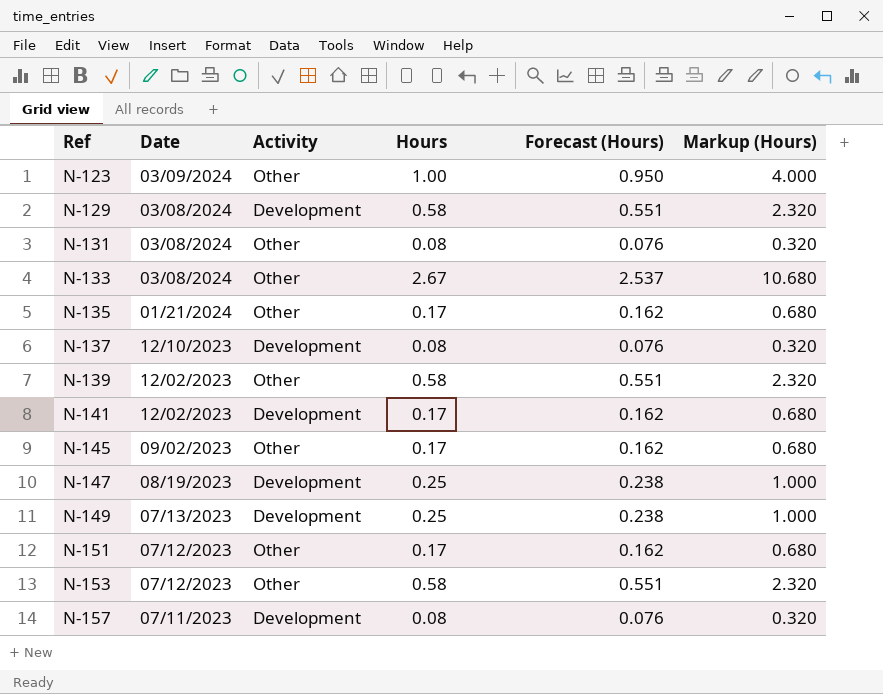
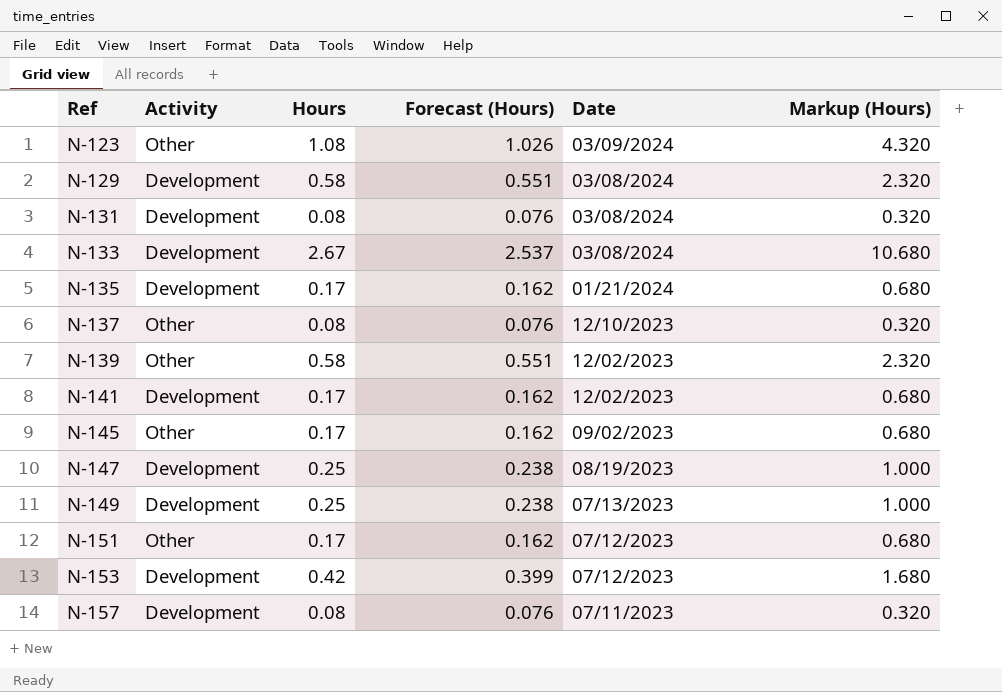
column Date | position: 2 -> 5
N-123 | Hours: 1.00 -> 1.08
N-123 | Forecast (Hours): 0.950 -> 1.026
N-123 | Markup (Hours): 4.000 -> 4.320
N-131 | Activity: Other -> Development
N-133 | Activity: Other -> Development
N-135 | Activity: Other -> Development
N-137 | Activity: Development -> Other
N-153 | Activity: Other -> Development
N-153 | Hours: 0.58 -> 0.42
N-153 | Forecast (Hours): 0.551 -> 0.399
N-153 | Markup (Hours): 2.320 -> 1.680

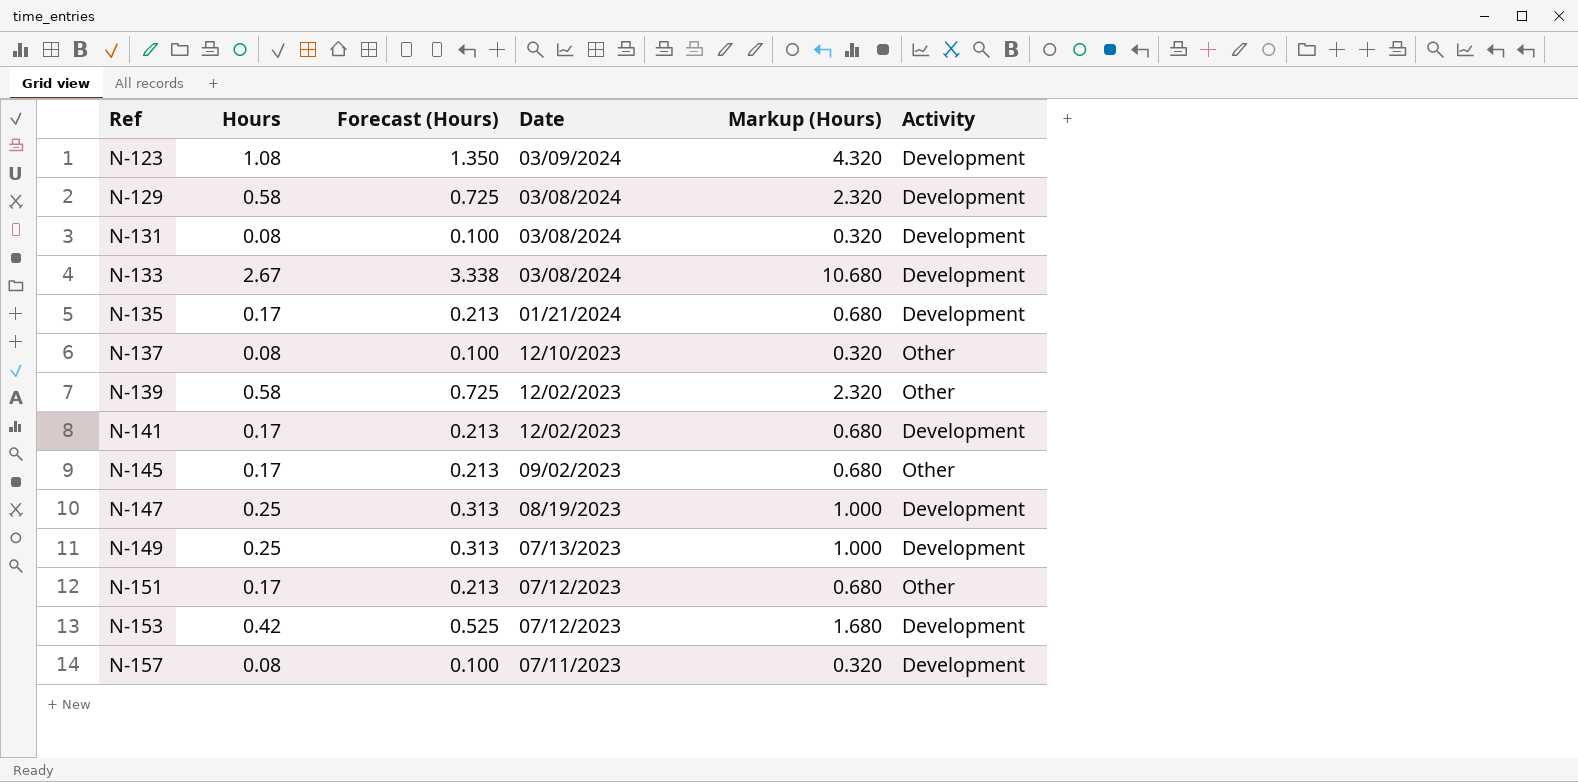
column Forecast (Hours) | formula: [Hours] * 0.95 -> [Hours] * 1.25
column Activity | position: 2 -> 6
N-123 | Activity: Other -> Development

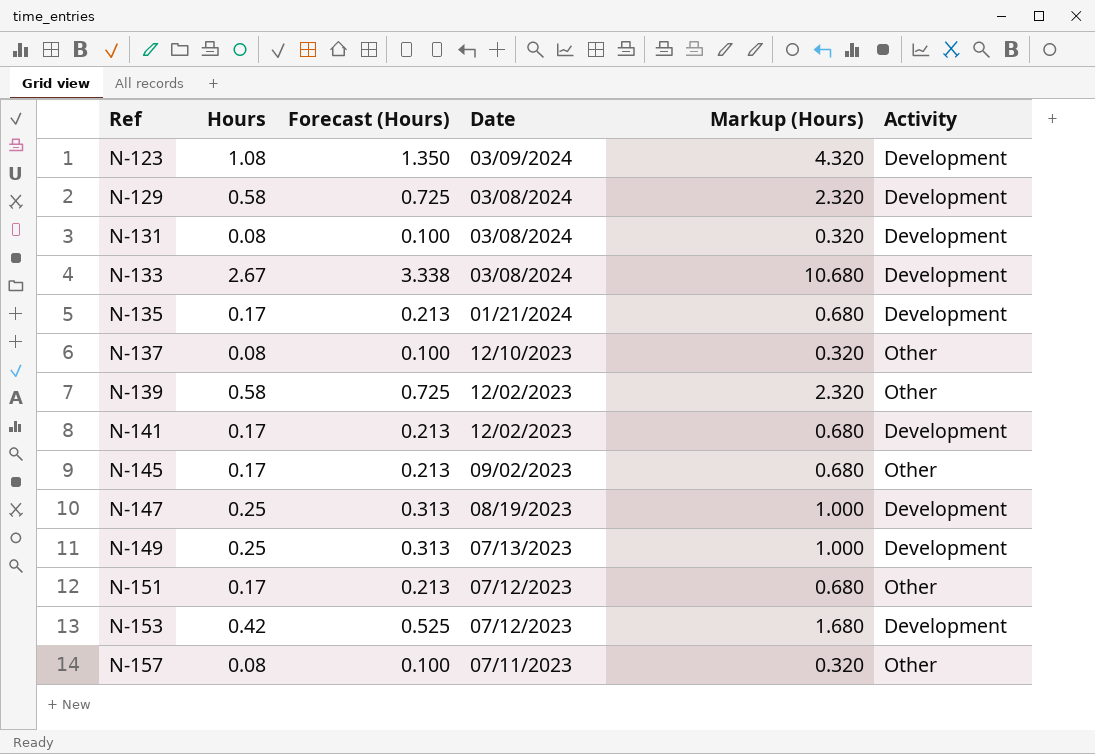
N-157 | Activity: Development -> Other

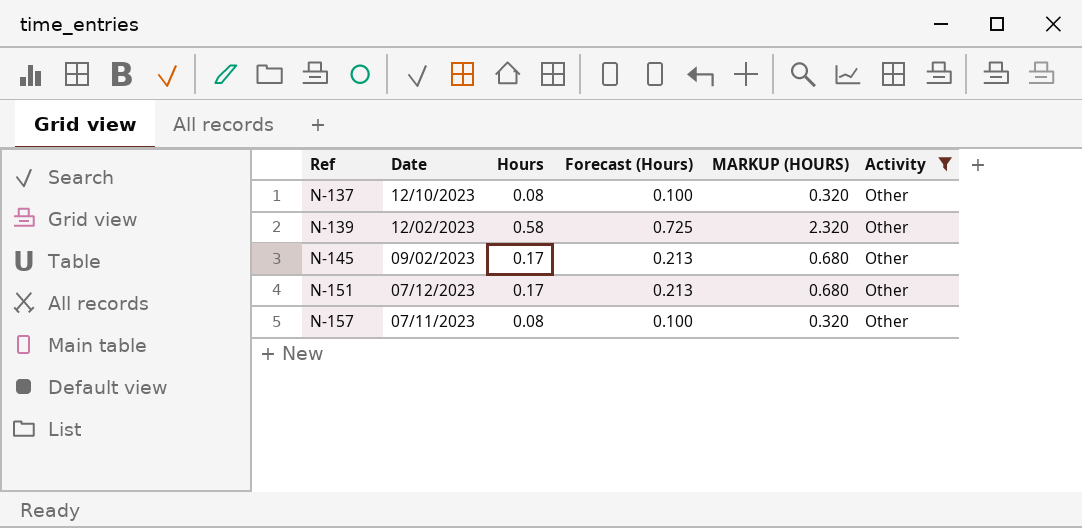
filter: none -> Activity = Other
column Date | position: 4 -> 2
column name: Markup (Hours) -> MARKUP (HOURS)

